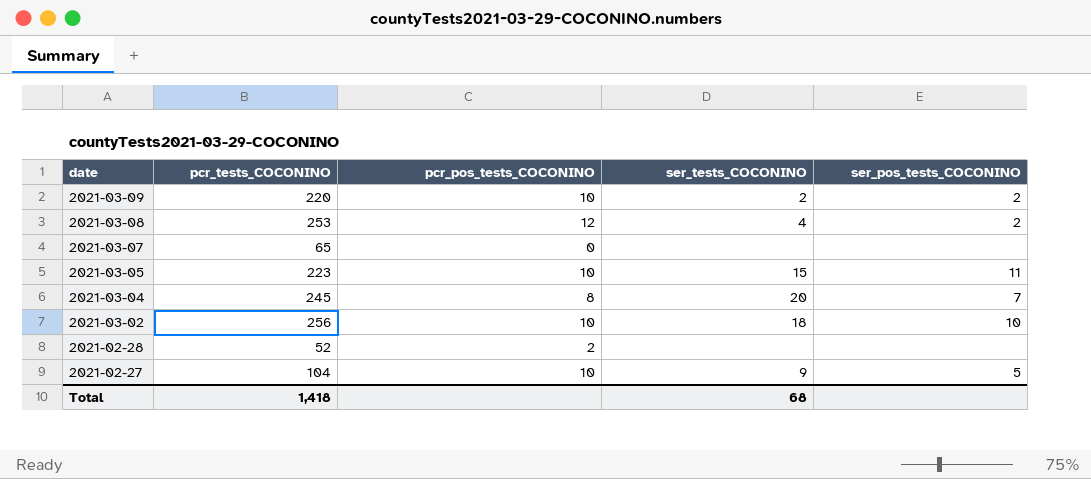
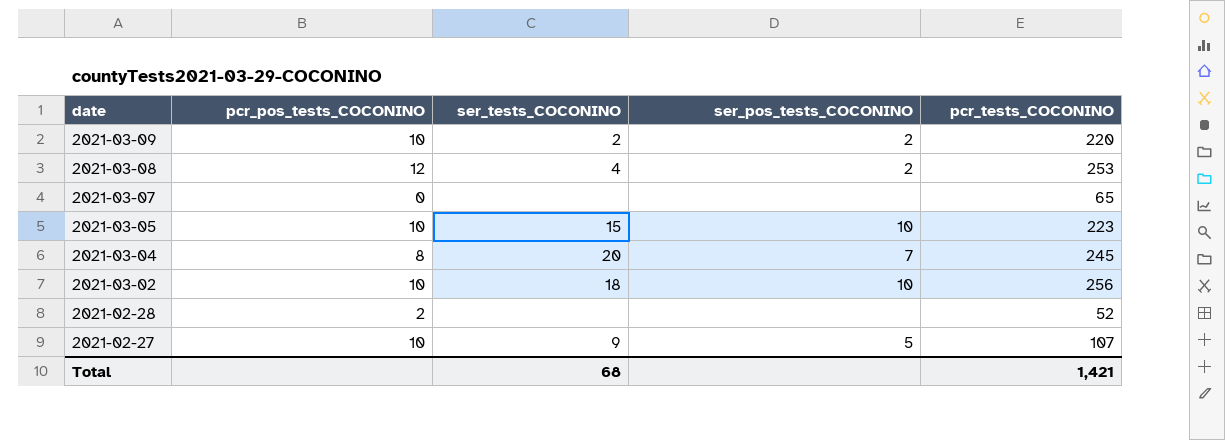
column pcr_tests_COCONINO | position: 2 -> 5
2021-03-05 | ser_pos_tests_COCONINO: 11 -> 10
2021-02-27 | pcr_tests_COCONINO: 104 -> 107
Total | pcr_tests_COCONINO: 1,418 -> 1,421

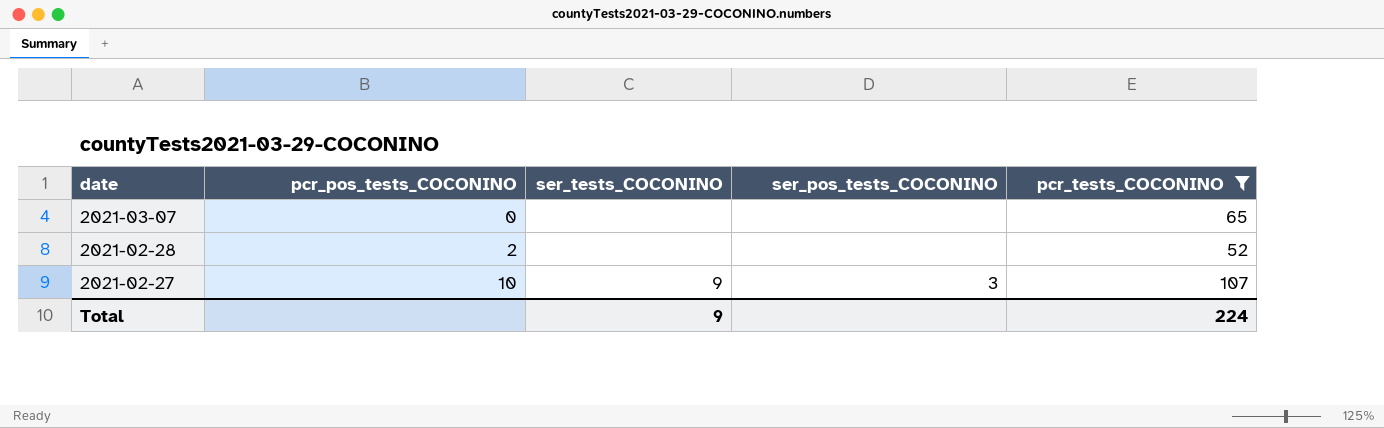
filter: none -> pcr_tests_COCONINO <= 107
2021-02-27 | ser_pos_tests_COCONINO: 5 -> 3
Total | ser_tests_COCONINO: 68 -> 9
Total | pcr_tests_COCONINO: 1,421 -> 224

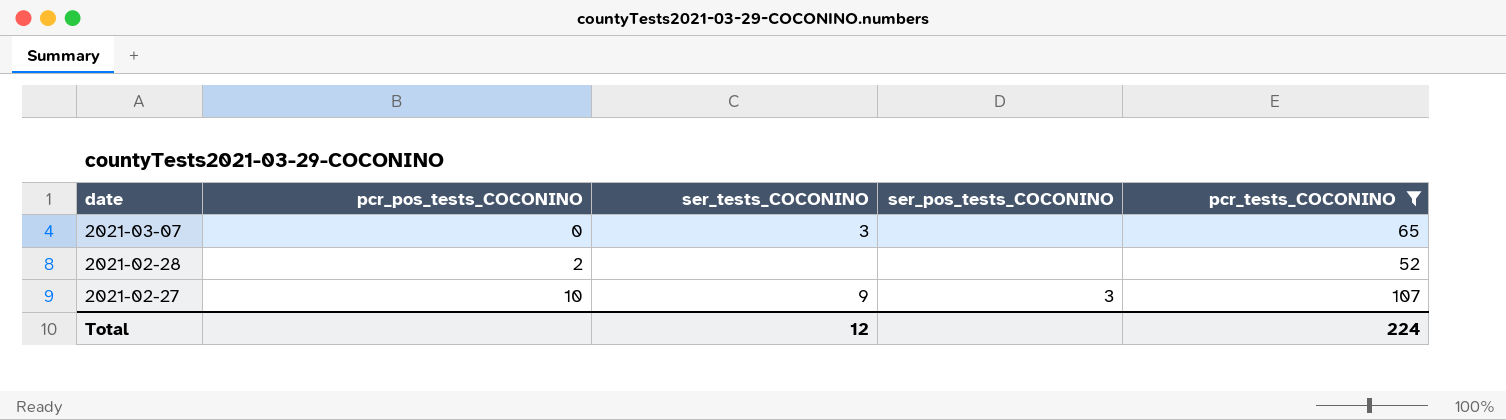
2021-03-07 | ser_tests_COCONINO: none -> 3
Total | ser_tests_COCONINO: 9 -> 12

